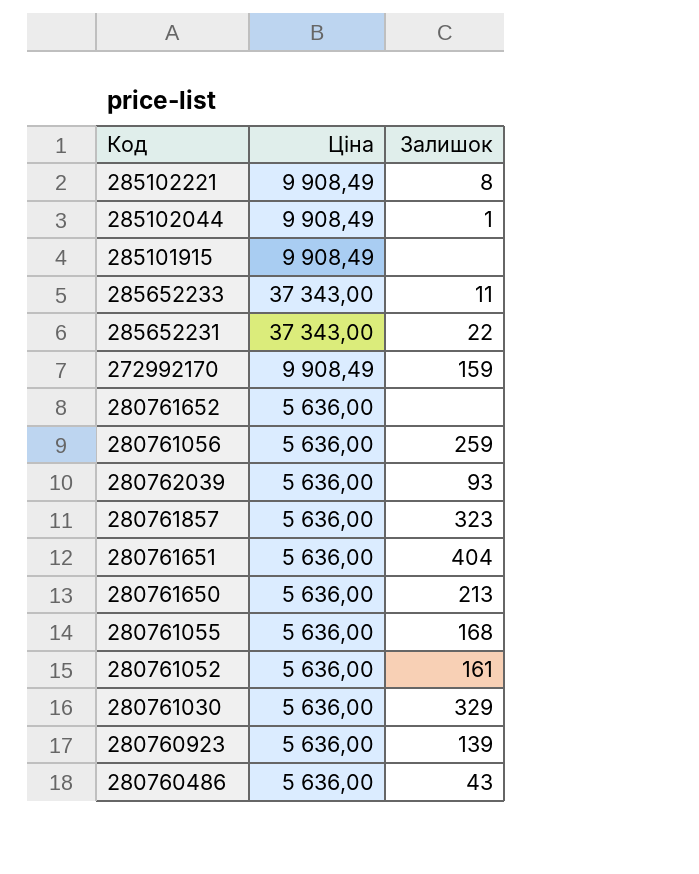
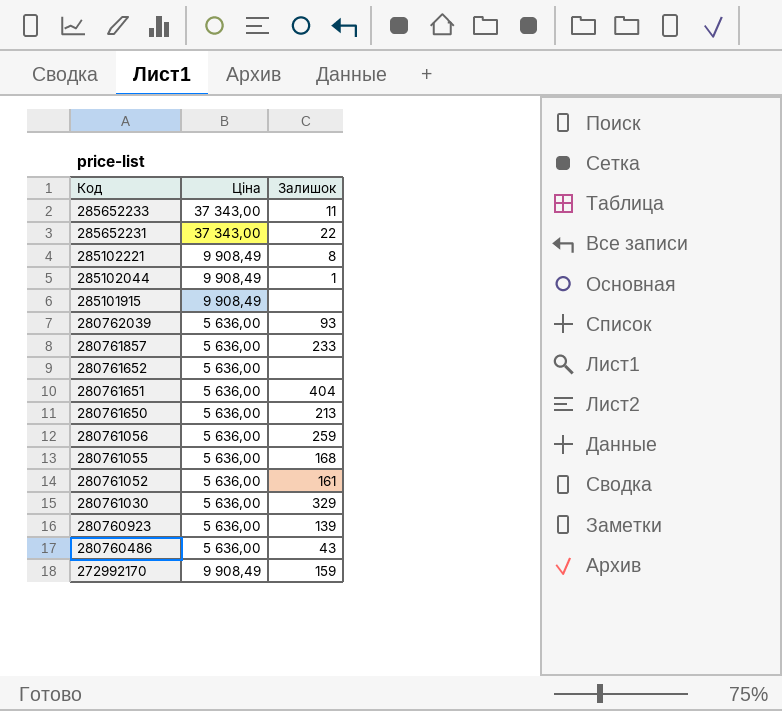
row order: none -> Код descending
280761857 | Залишок: 323 -> 233

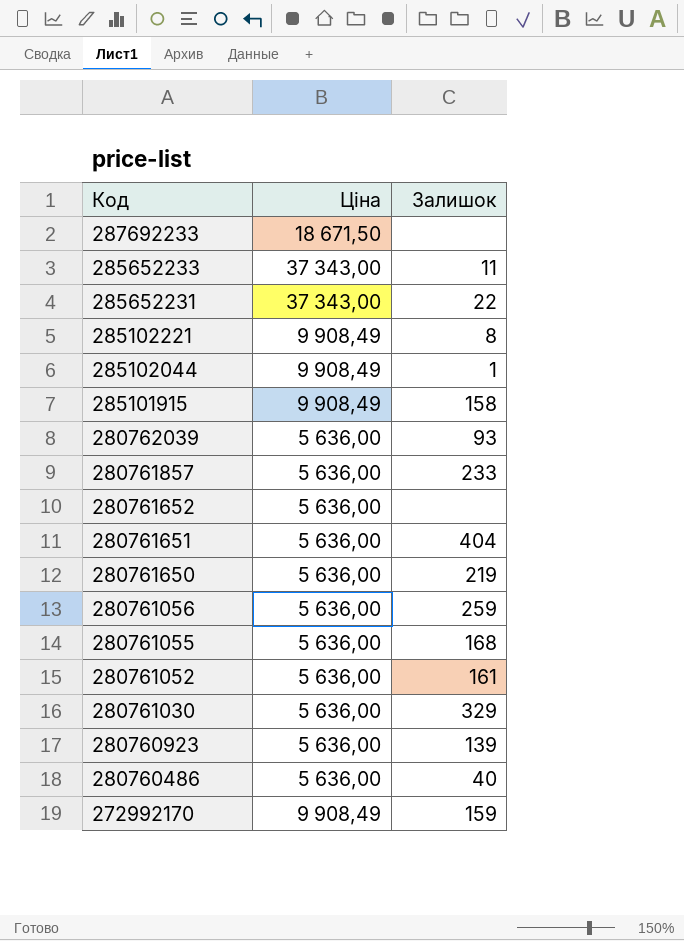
row 287692233: none -> 18 671,50 | none
285101915 | Залишок: none -> 158
280761650 | Залишок: 213 -> 219
280760486 | Залишок: 43 -> 40

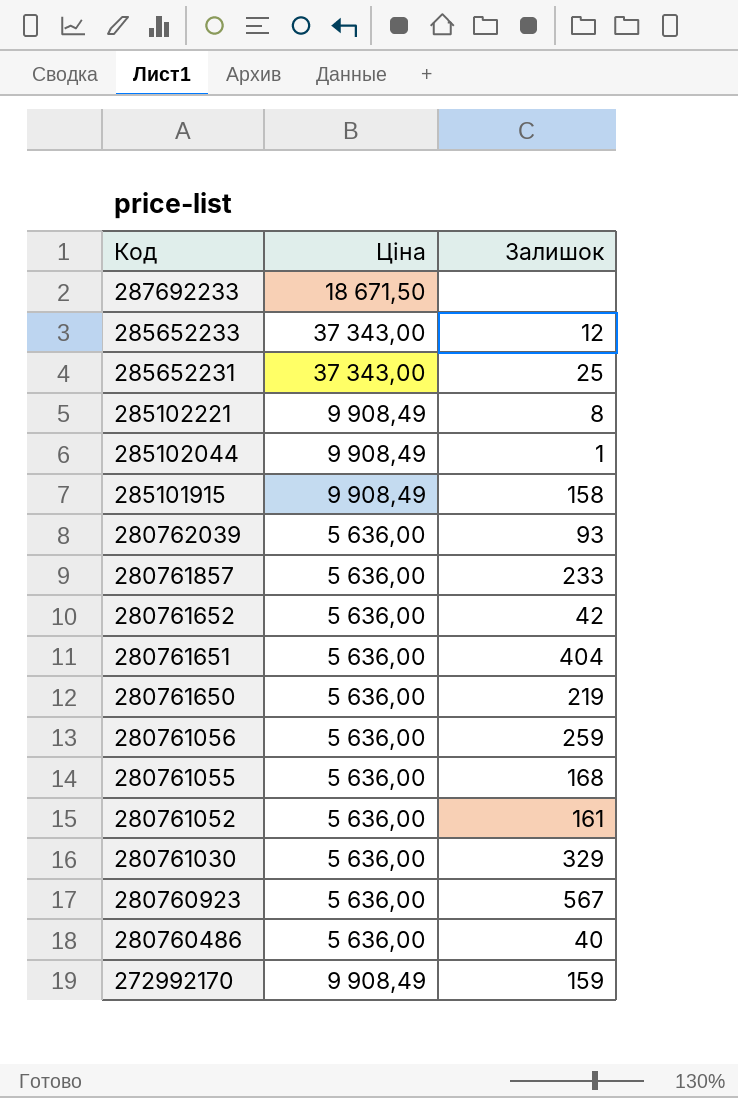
285652233 | Залишок: 11 -> 12
285652231 | Залишок: 22 -> 25
280761652 | Залишок: none -> 42
280760923 | Залишок: 139 -> 567

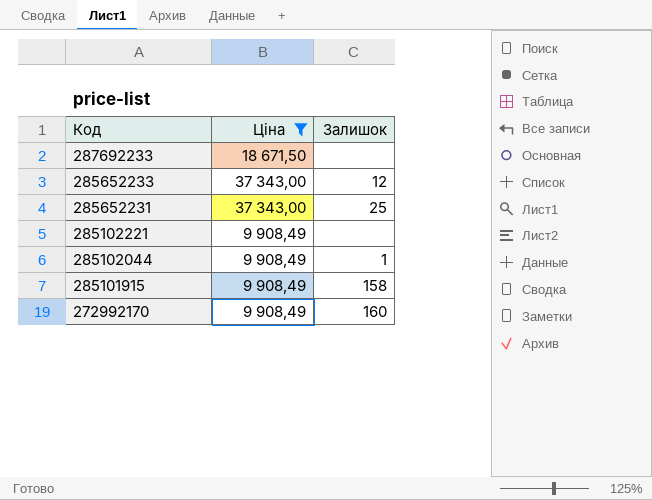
filter: none -> Ціна != 5 636,00
285102221 | Залишок: 8 -> none
272992170 | Залишок: 159 -> 160

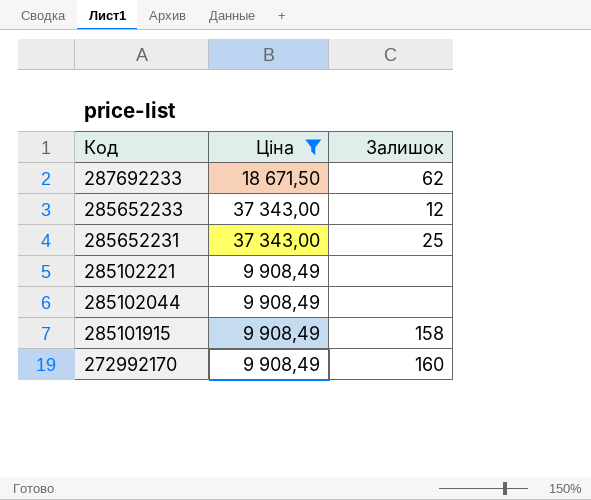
287692233 | Залишок: none -> 62
285102044 | Залишок: 1 -> none

